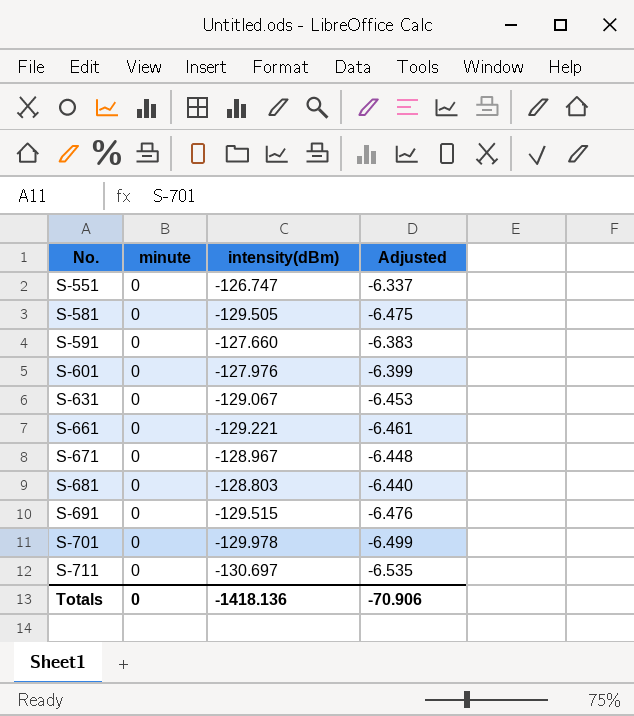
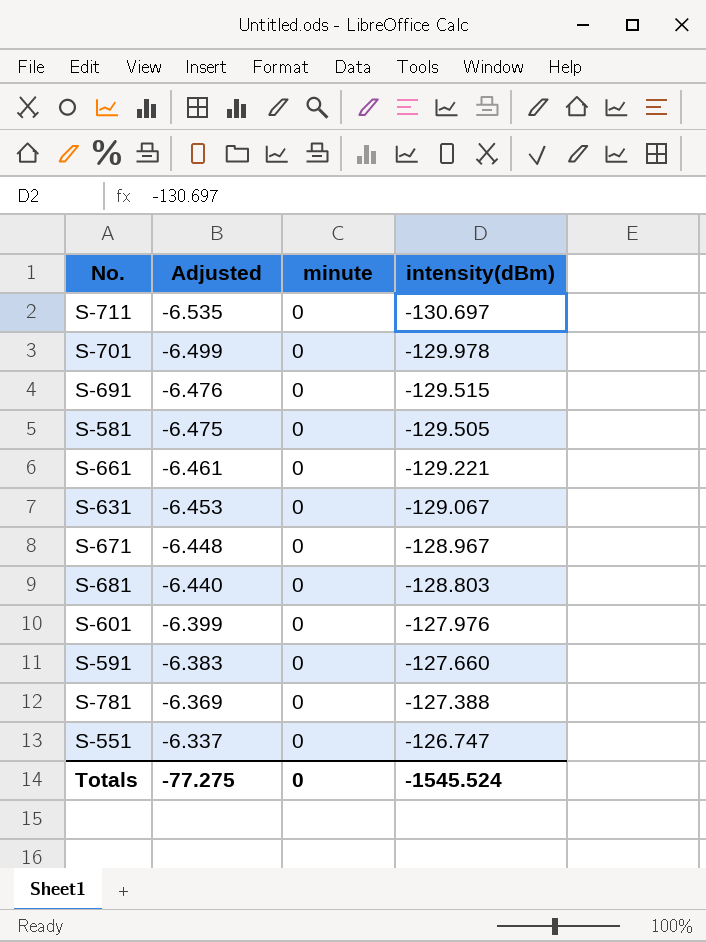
row order: No. ascending -> Adjusted ascending
column Adjusted | position: 4 -> 2
row S-781: none -> -6.369 | 0 | -127.388
Totals | Adjusted: -70.906 -> -77.275
Totals | intensity(dBm): -1418.136 -> -1545.524

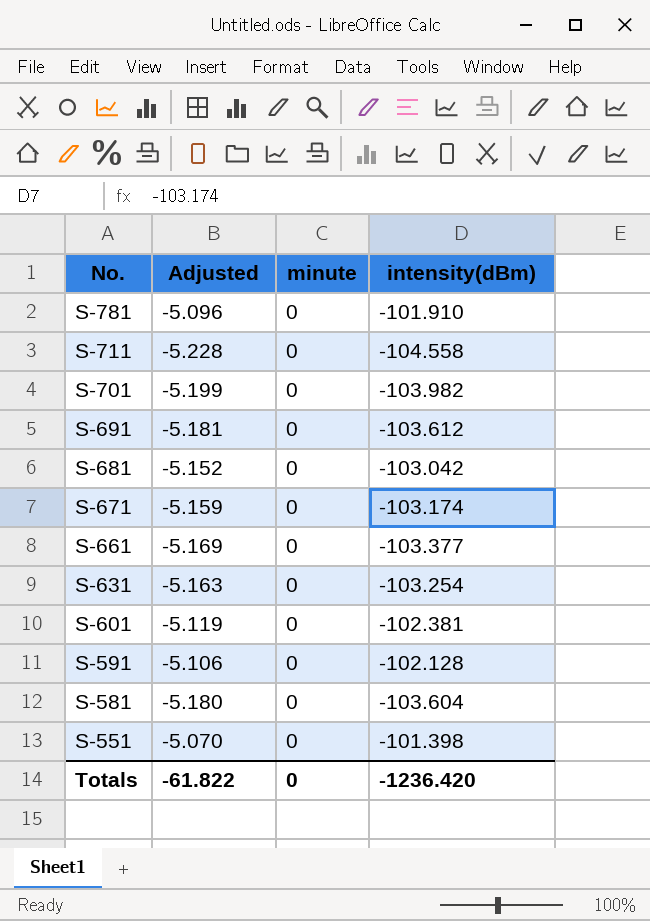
row order: Adjusted ascending -> No. descending
S-781 | Adjusted: -6.369 -> -5.096
S-781 | intensity(dBm): -127.388 -> -101.910
S-711 | Adjusted: -6.535 -> -5.228
S-711 | intensity(dBm): -130.697 -> -104.558
S-701 | Adjusted: -6.499 -> -5.199
S-701 | intensity(dBm): -129.978 -> -103.982
S-691 | Adjusted: -6.476 -> -5.181
S-691 | intensity(dBm): -129.515 -> -103.612
S-681 | Adjusted: -6.440 -> -5.152
S-681 | intensity(dBm): -128.803 -> -103.042
S-671 | Adjusted: -6.448 -> -5.159
S-671 | intensity(dBm): -128.967 -> -103.174
S-661 | Adjusted: -6.461 -> -5.169
S-661 | intensity(dBm): -129.221 -> -103.377
S-631 | Adjusted: -6.453 -> -5.163
S-631 | intensity(dBm): -129.067 -> -103.254
S-601 | Adjusted: -6.399 -> -5.119
S-601 | intensity(dBm): -127.976 -> -102.381
S-591 | Adjusted: -6.383 -> -5.106
S-591 | intensity(dBm): -127.660 -> -102.128
S-581 | Adjusted: -6.475 -> -5.180
S-581 | intensity(dBm): -129.505 -> -103.604
S-551 | Adjusted: -6.337 -> -5.070
S-551 | intensity(dBm): -126.747 -> -101.398
Totals | Adjusted: -77.275 -> -61.822
Totals | intensity(dBm): -1545.524 -> -1236.420

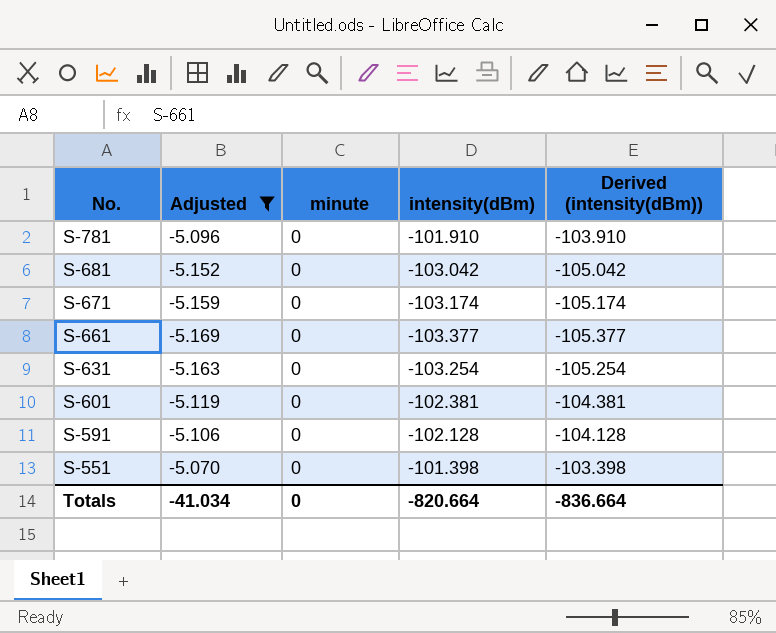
filter: none -> Adjusted >= -5.169
column Derived (intensity(dBm)) | formula: none -> [intensity(dBm)] - 2
Totals | Adjusted: -61.822 -> -41.034
Totals | intensity(dBm): -1236.420 -> -820.664

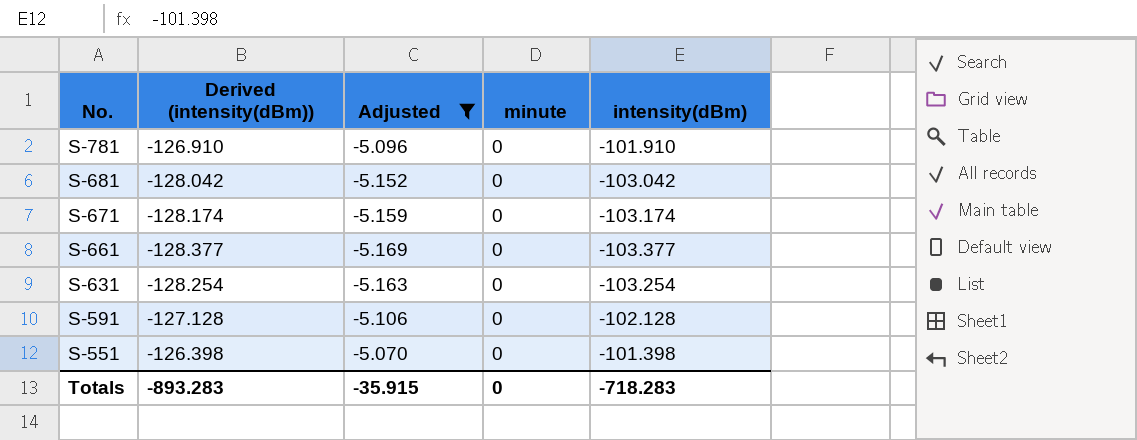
column Derived (intensity(dBm)) | formula: [intensity(dBm)] - 2 -> [intensity(dBm)] - 25
column Derived (intensity(dBm)) | position: 5 -> 2
row S-601: -5.119 | 0 | -102.381 | -104.381 -> none
Totals | Derived (intensity(dBm)): -836.664 -> -893.283
Totals | Adjusted: -41.034 -> -35.915
Totals | intensity(dBm): -820.664 -> -718.283

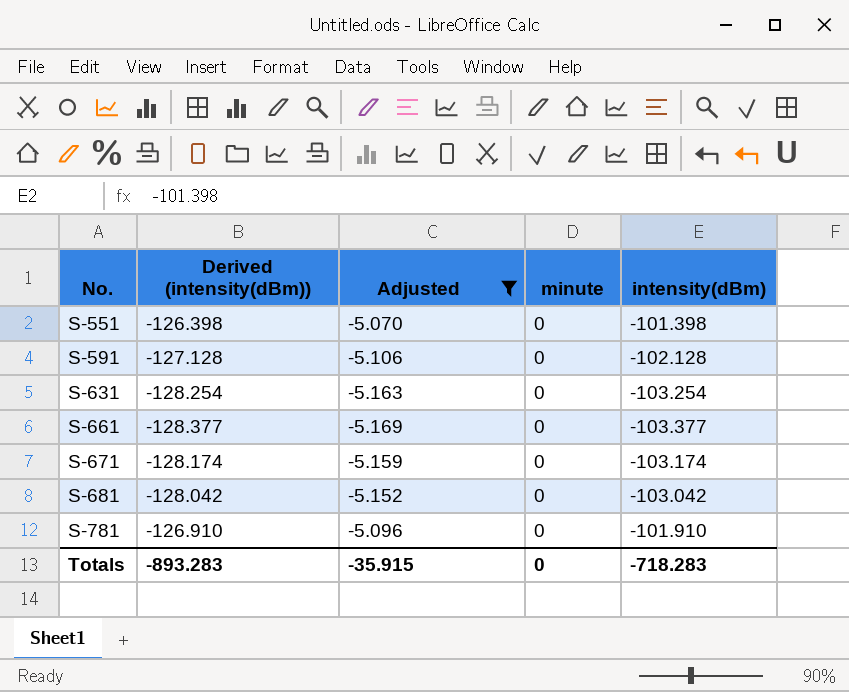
row order: No. descending -> No. ascending

